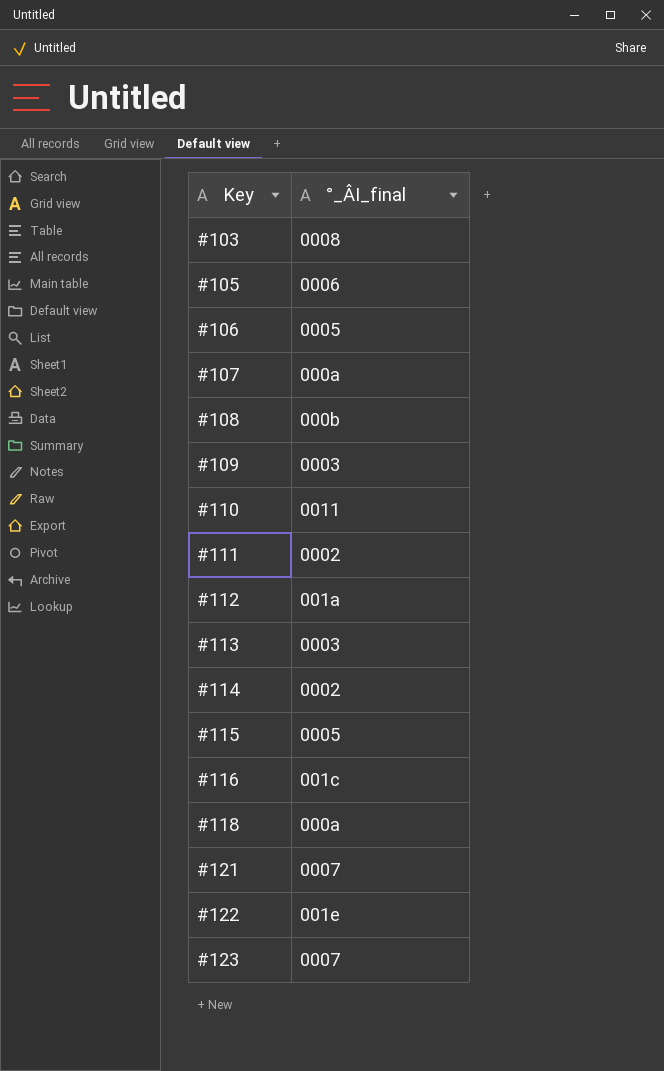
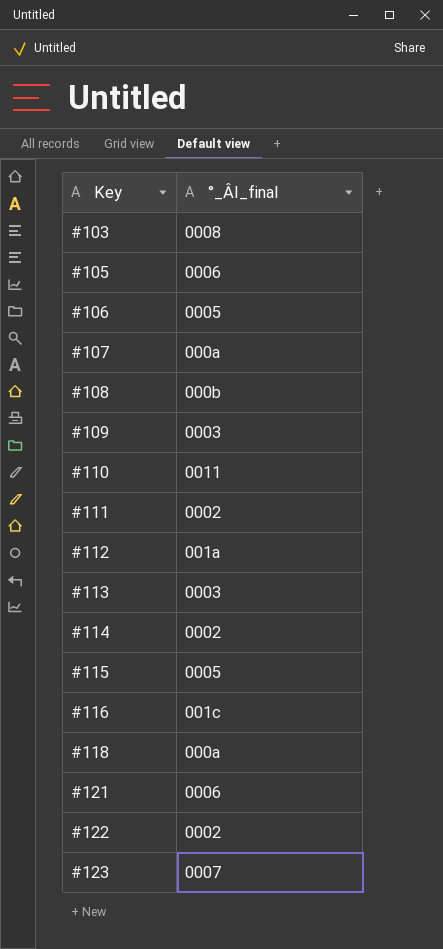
#121 | °_ÂI_final: 0007 -> 0006
#122 | °_ÂI_final: 001e -> 0002

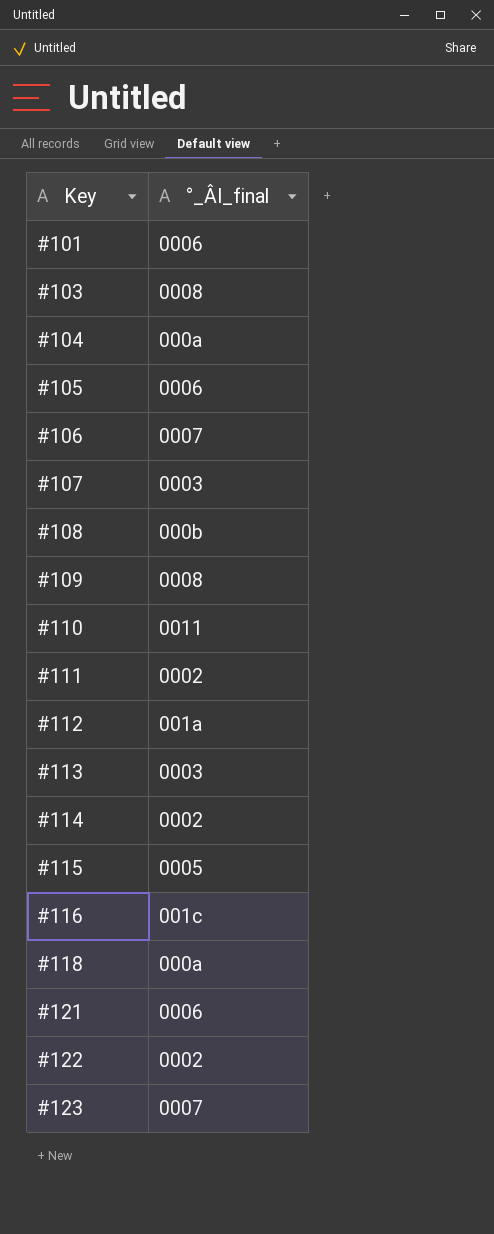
row #101: none -> 0006
row #104: none -> 000a
#106 | °_ÂI_final: 0005 -> 0007
#107 | °_ÂI_final: 000a -> 0003
#109 | °_ÂI_final: 0003 -> 0008

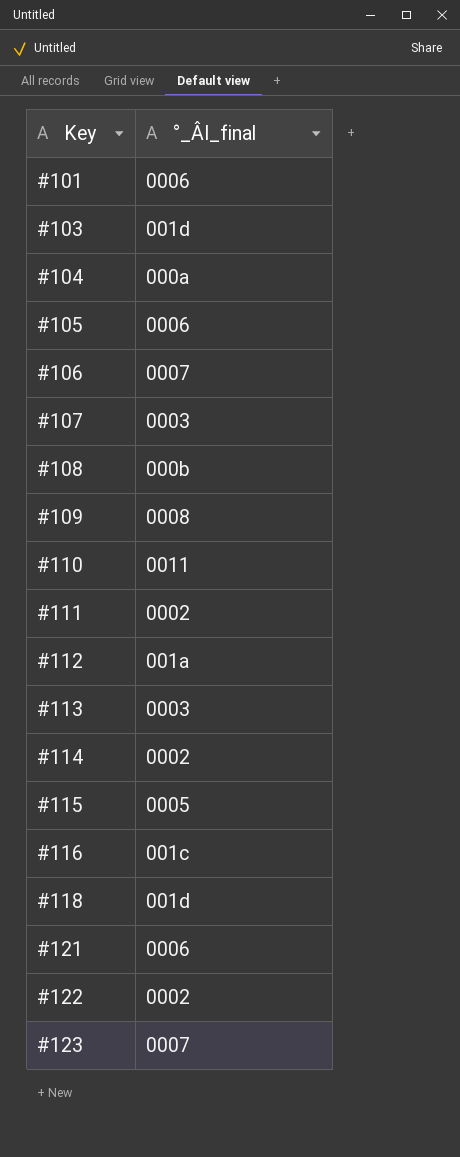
#103 | °_ÂI_final: 0008 -> 001d
#118 | °_ÂI_final: 000a -> 001d

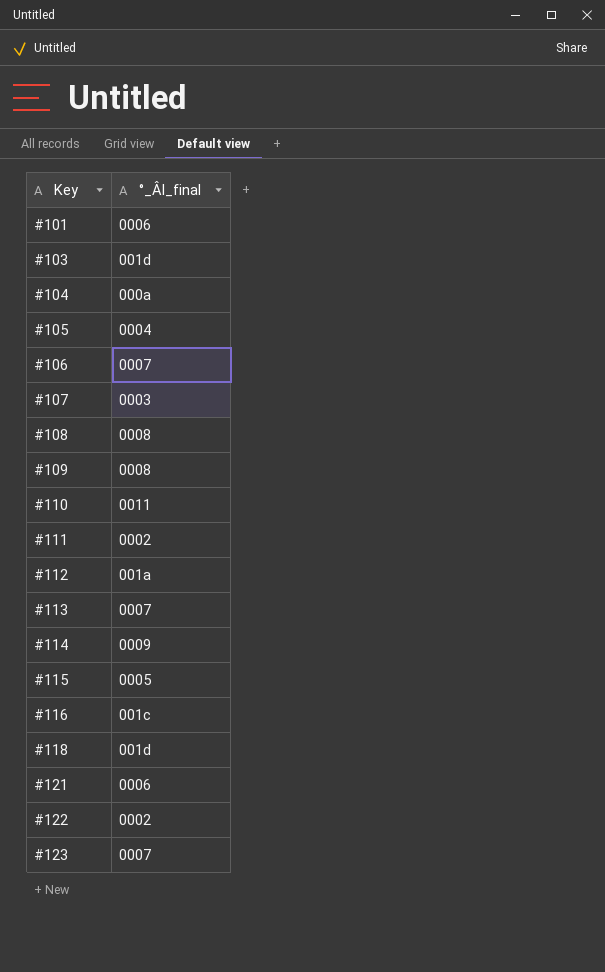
#105 | °_ÂI_final: 0006 -> 0004
#108 | °_ÂI_final: 000b -> 0008
#113 | °_ÂI_final: 0003 -> 0007
#114 | °_ÂI_final: 0002 -> 0009

